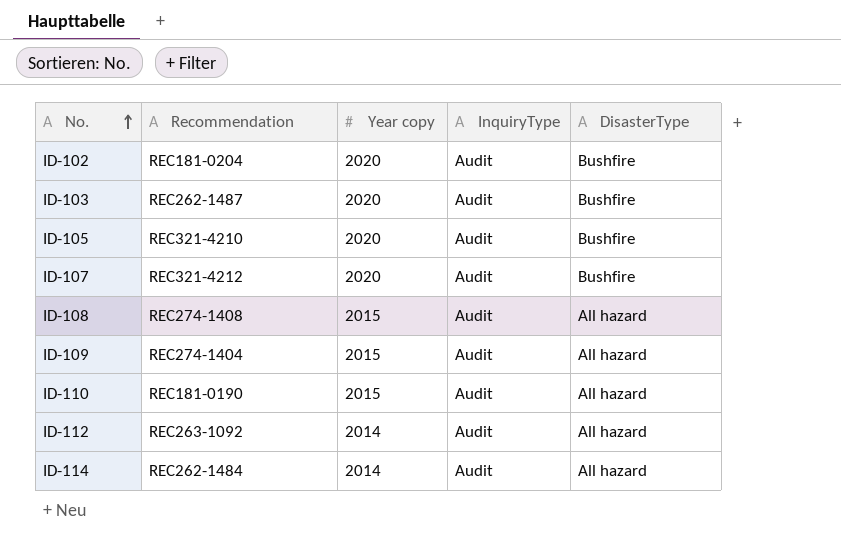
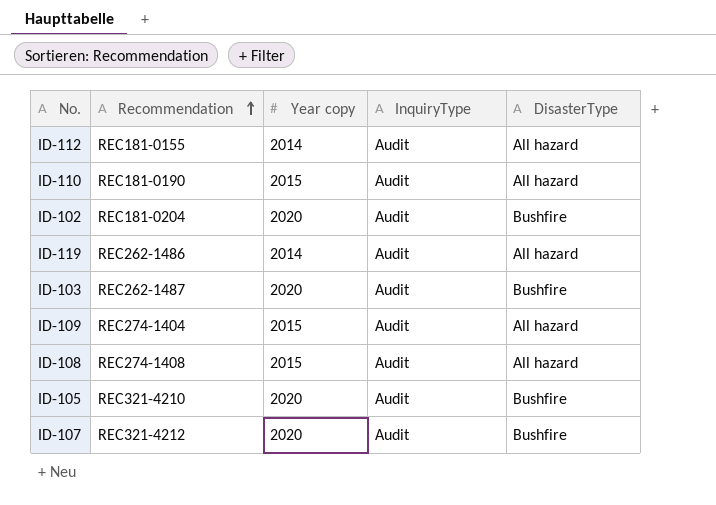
row order: No. ascending -> Recommendation ascending
row ID-114: REC262-1484 | 2014 | Audit | All hazard -> none
ID-112 | Recommendation: REC263-1092 -> REC181-0155
row ID-119: none -> REC262-1486 | 2014 | Audit | All hazard

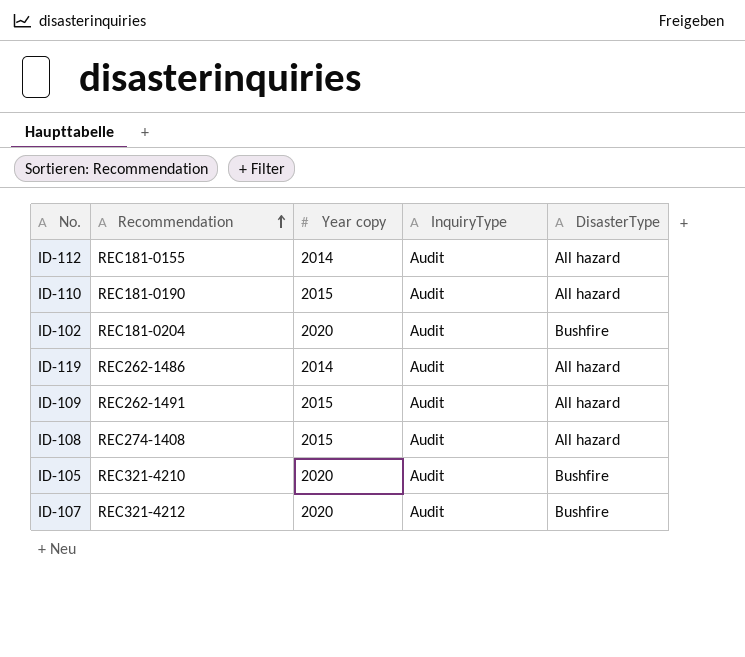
row ID-103: REC262-1487 | 2020 | Audit | Bushfire -> none
ID-109 | Recommendation: REC274-1404 -> REC262-1491

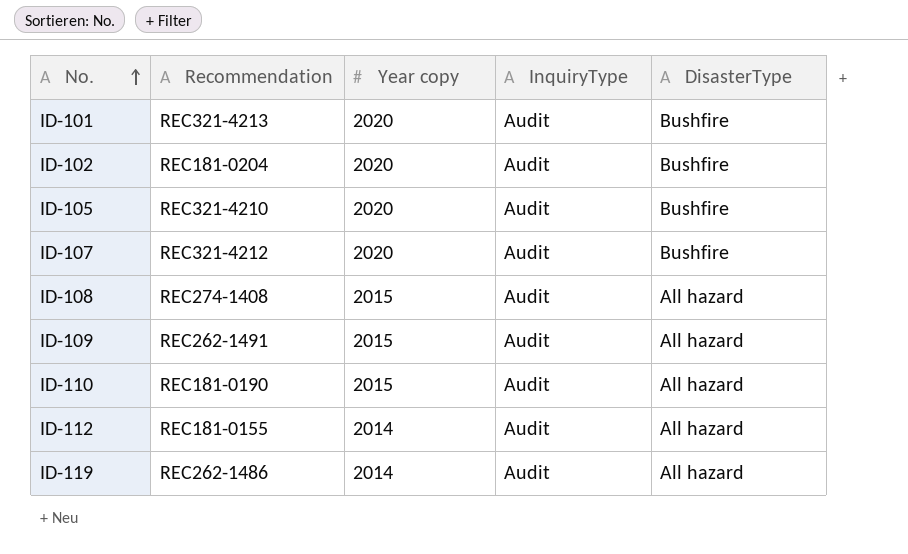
row order: Recommendation ascending -> No. ascending
row ID-101: none -> REC321-4213 | 2020 | Audit | Bushfire

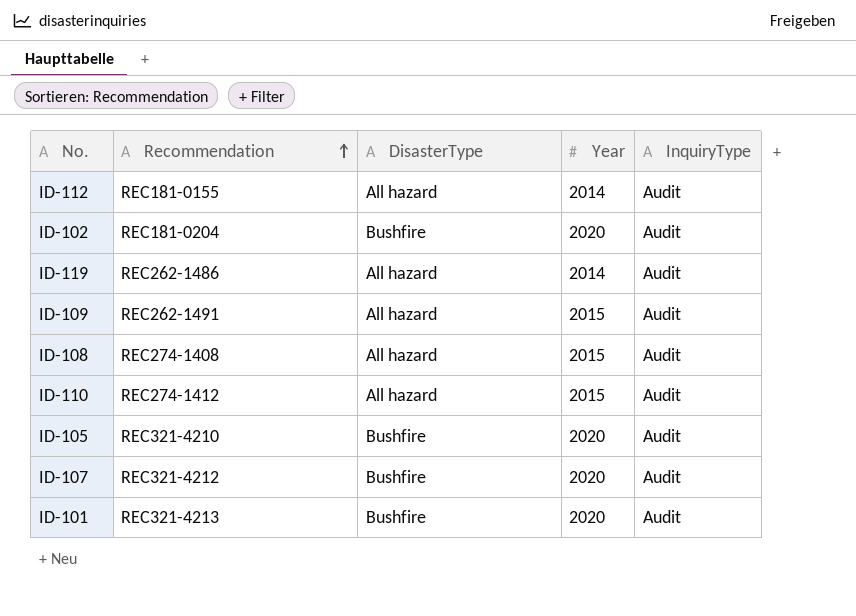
row order: No. ascending -> Recommendation ascending
column DisasterType | position: 5 -> 3
column name: Year copy -> Year
ID-110 | Recommendation: REC181-0190 -> REC274-1412

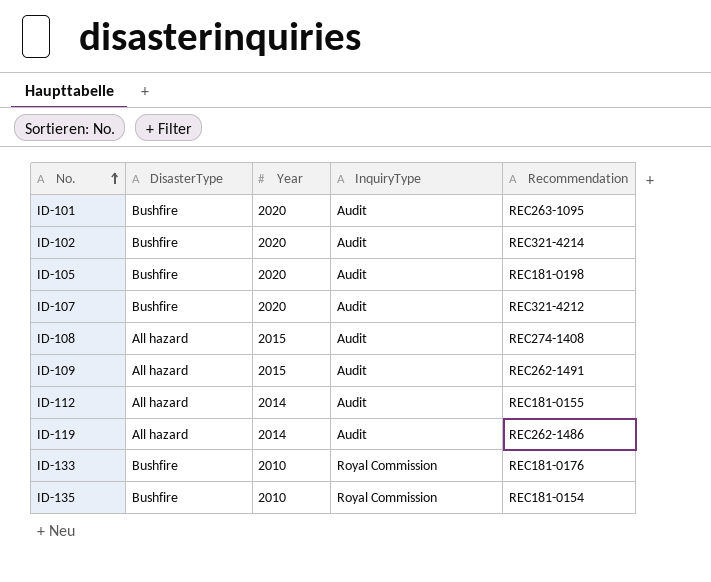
row order: Recommendation ascending -> No. ascending
column Recommendation | position: 2 -> 5
row ID-110: REC274-1412 | All hazard | 2015 | Audit -> none
ID-101 | Recommendation: REC321-4213 -> REC263-1095
ID-102 | Recommendation: REC181-0204 -> REC321-4214
ID-105 | Recommendation: REC321-4210 -> REC181-0198
row ID-133: none -> Bushfire | 2010 | Royal Commission | REC181-0176
row ID-135: none -> Bushfire | 2010 | Royal Commission | REC181-0154

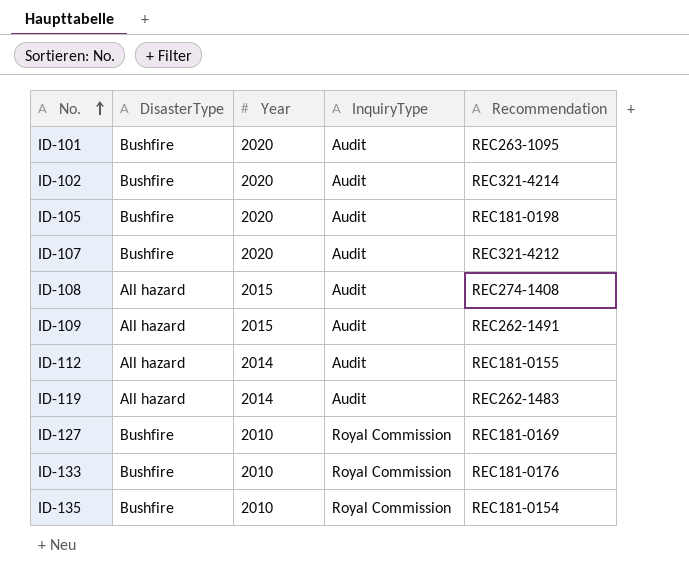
ID-119 | Recommendation: REC262-1486 -> REC262-1483
row ID-127: none -> Bushfire | 2010 | Royal Commission | REC181-0169

